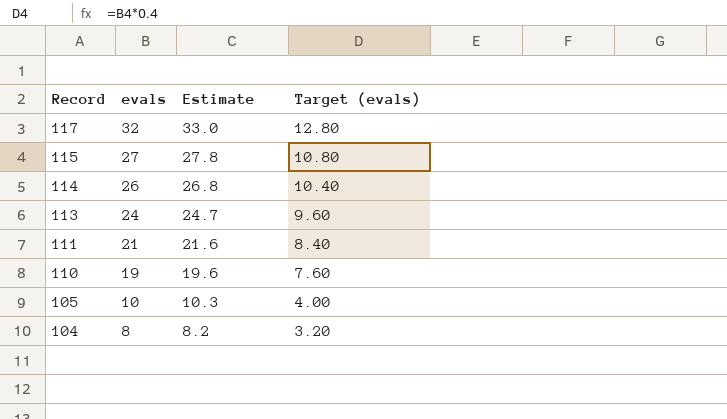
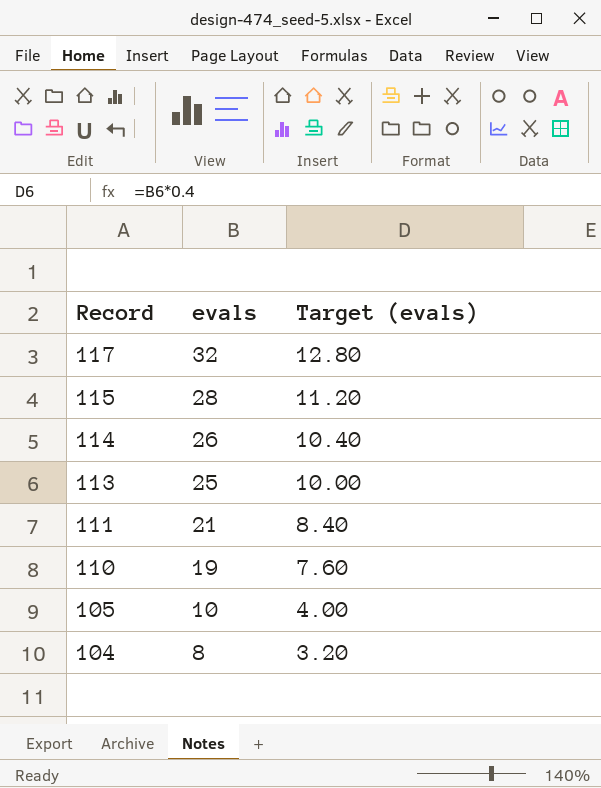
column Estimate | formula: [evals] * 1.03 -> none
115 | evals: 27 -> 28
115 | Target (evals): 10.80 -> 11.20
113 | evals: 24 -> 25
113 | Target (evals): 9.60 -> 10.00

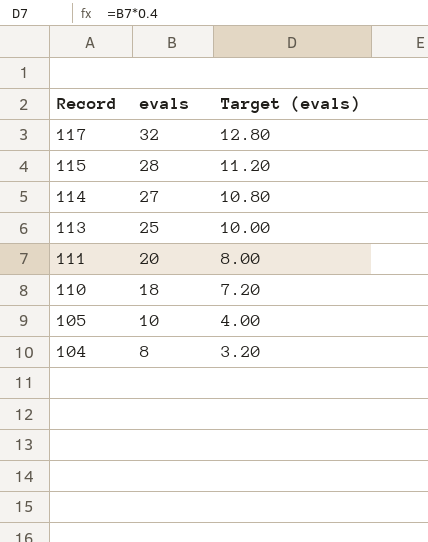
114 | evals: 26 -> 27
114 | Target (evals): 10.40 -> 10.80
111 | evals: 21 -> 20
111 | Target (evals): 8.40 -> 8.00
110 | evals: 19 -> 18
110 | Target (evals): 7.60 -> 7.20

